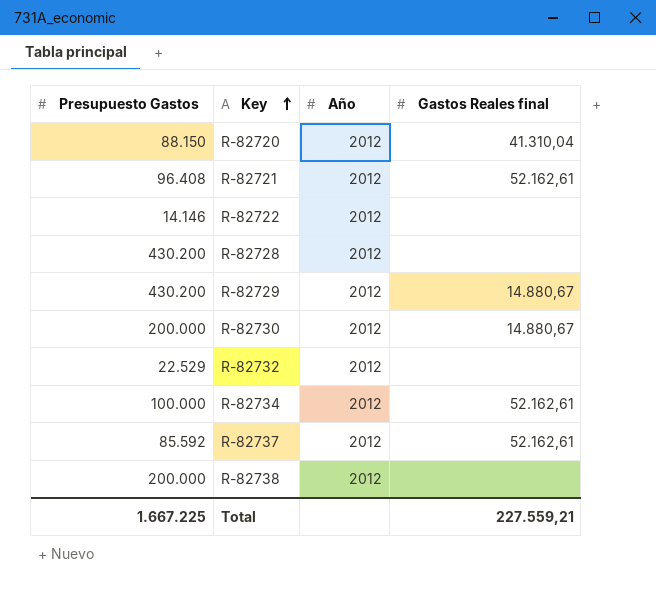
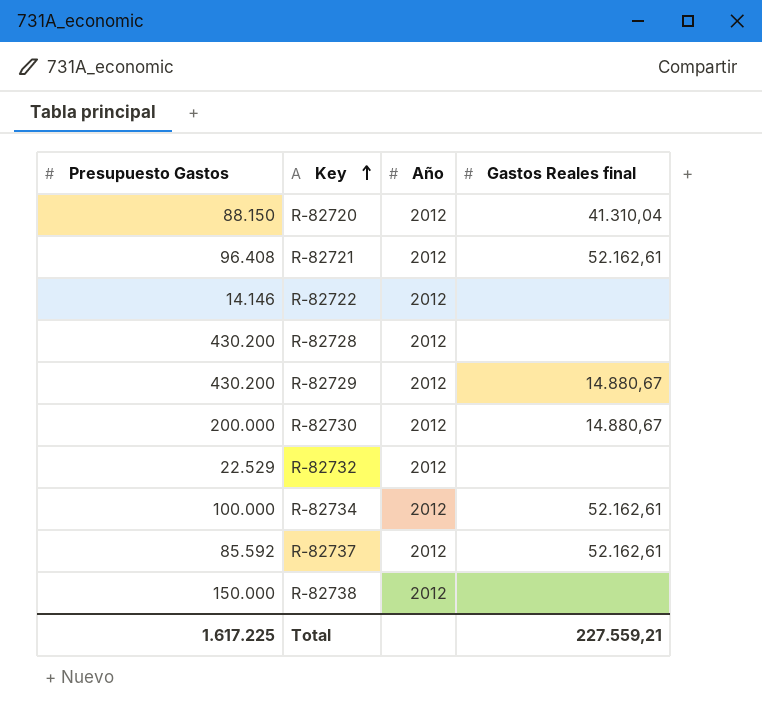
R-82738 | Presupuesto Gastos: 200.000 -> 150.000
Total | Presupuesto Gastos: 1.667.225 -> 1.617.225

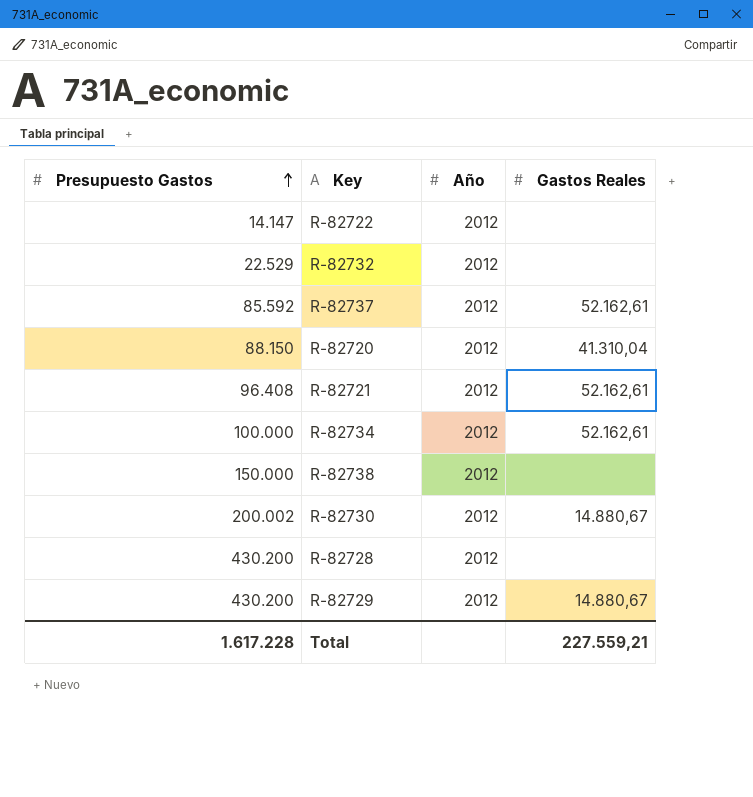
row order: Key ascending -> Presupuesto Gastos ascending
column name: Gastos Reales final -> Gastos Reales
R-82722 | Presupuesto Gastos: 14.146 -> 14.147
R-82730 | Presupuesto Gastos: 200.000 -> 200.002
Total | Presupuesto Gastos: 1.617.225 -> 1.617.228

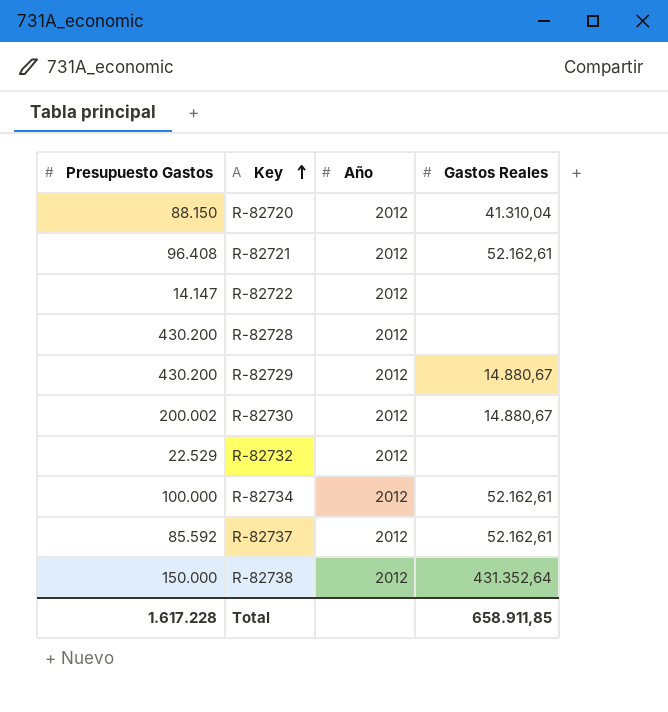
row order: Presupuesto Gastos ascending -> Key ascending
R-82738 | Gastos Reales: none -> 431.352,64
Total | Gastos Reales: 227.559,21 -> 658.911,85

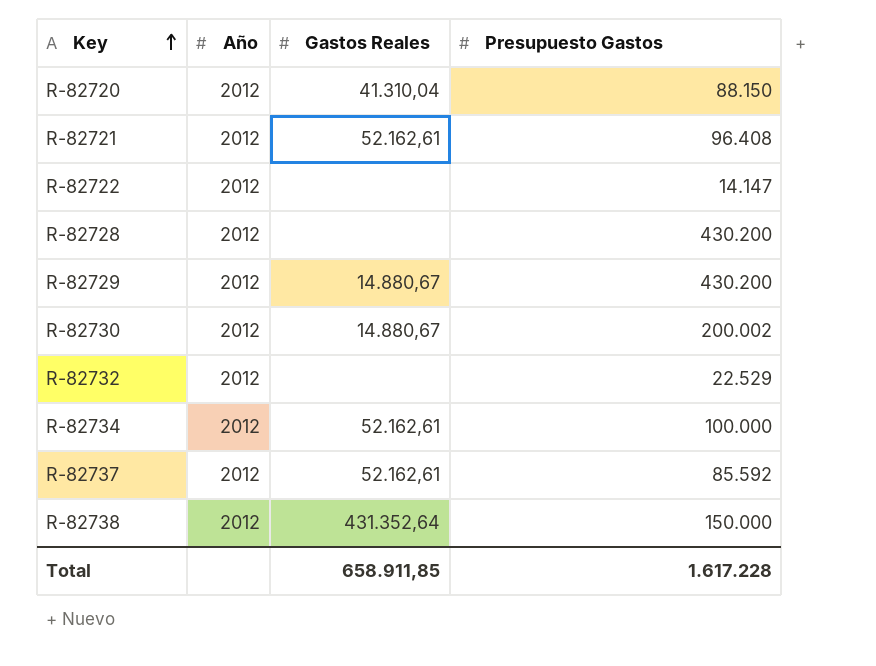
column Presupuesto Gastos | position: 1 -> 4

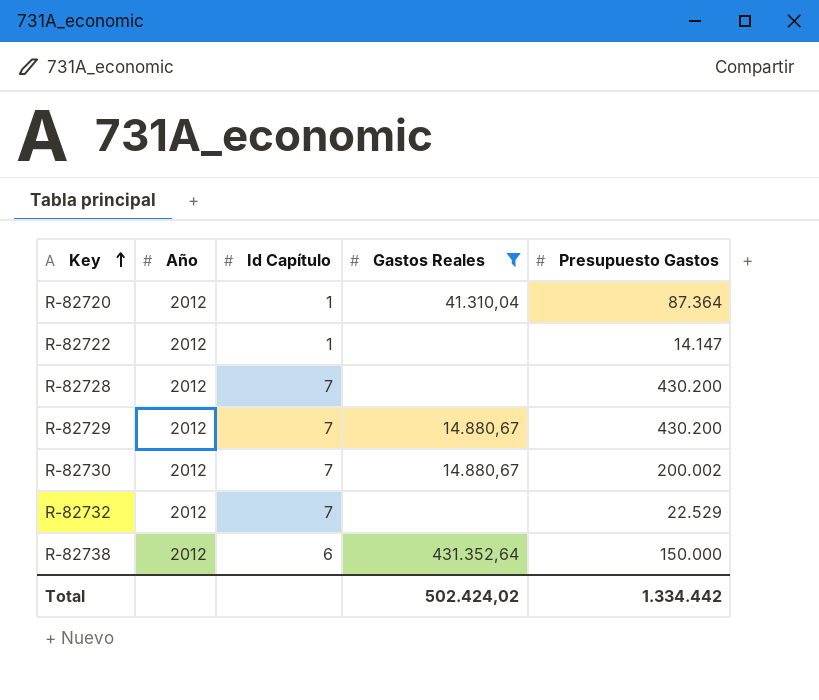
filter: none -> Gastos Reales != 52.162,61
column Id Capítulo | position: none -> 3
R-82720 | Presupuesto Gastos: 88.150 -> 87.364
Total | Gastos Reales: 658.911,85 -> 502.424,02
Total | Presupuesto Gastos: 1.617.228 -> 1.334.442

